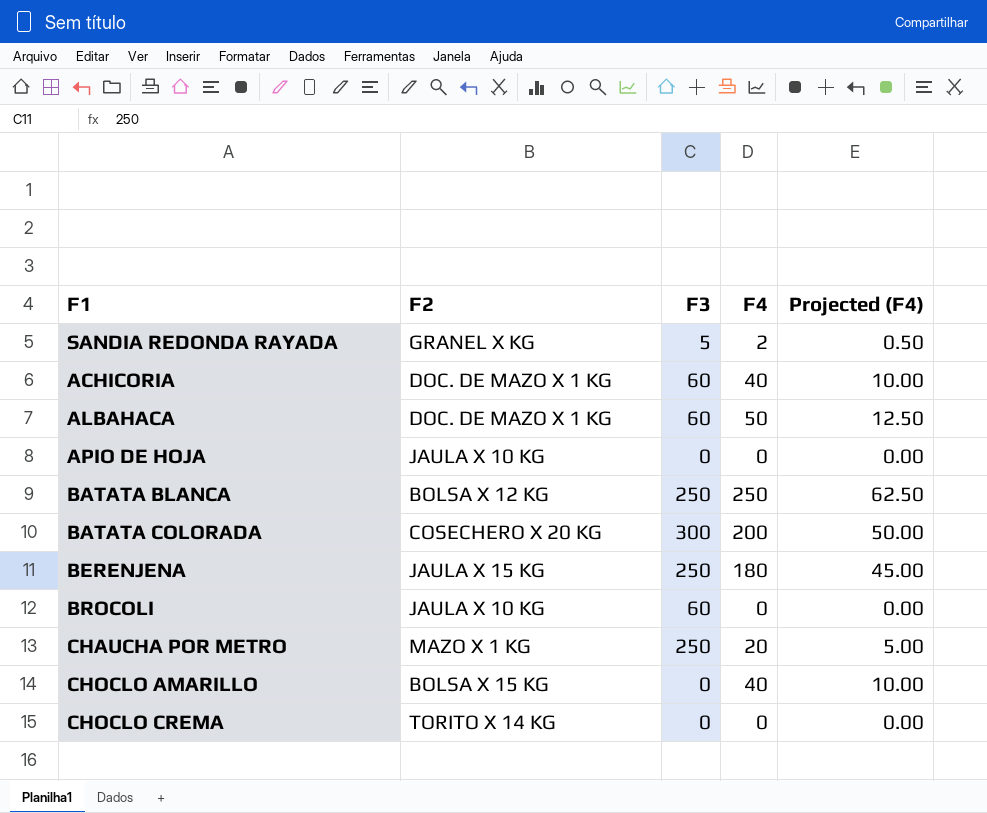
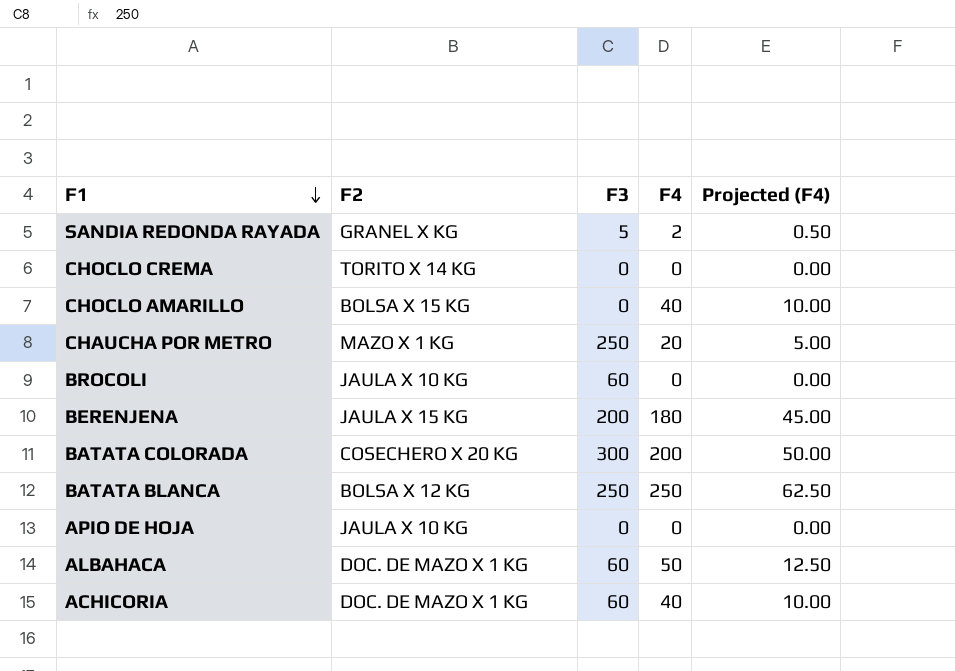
row order: none -> F1 descending
BERENJENA | F3: 250 -> 200

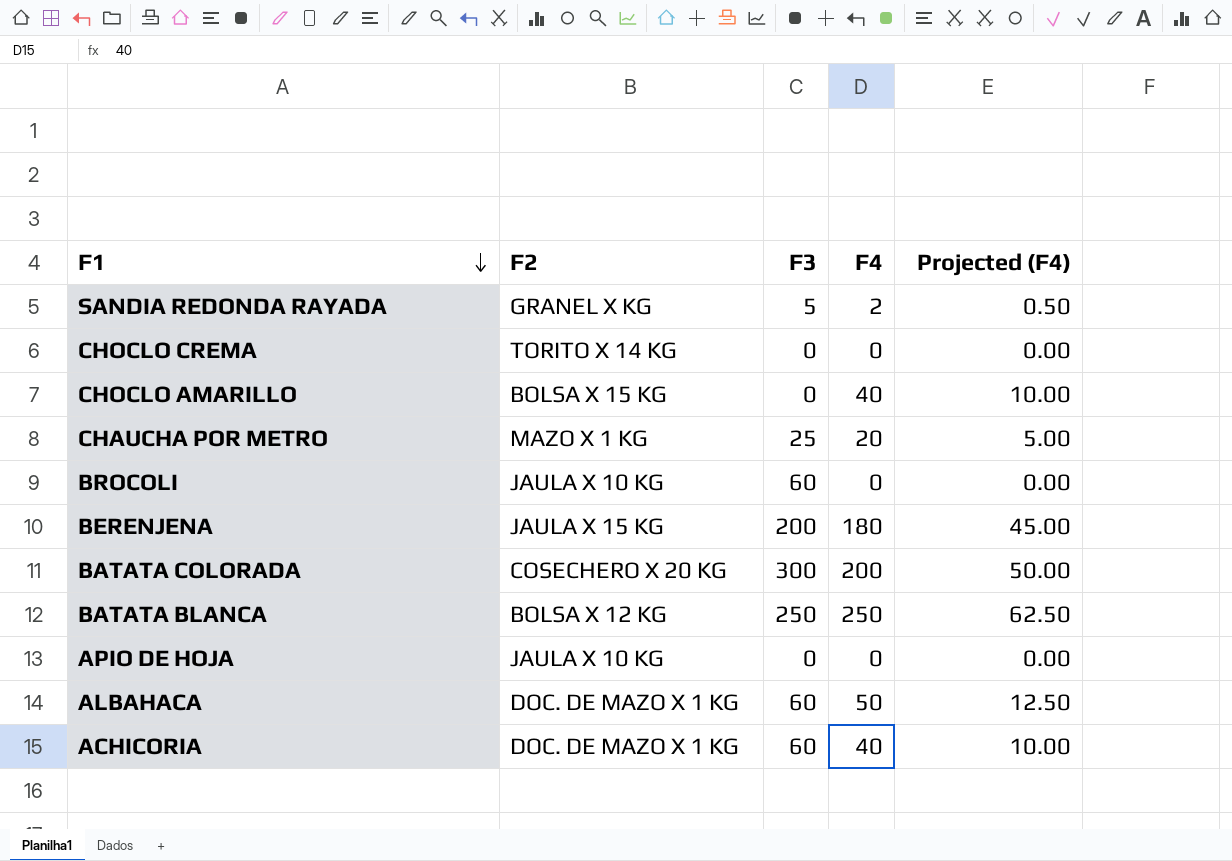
CHAUCHA POR METRO | F3: 250 -> 25

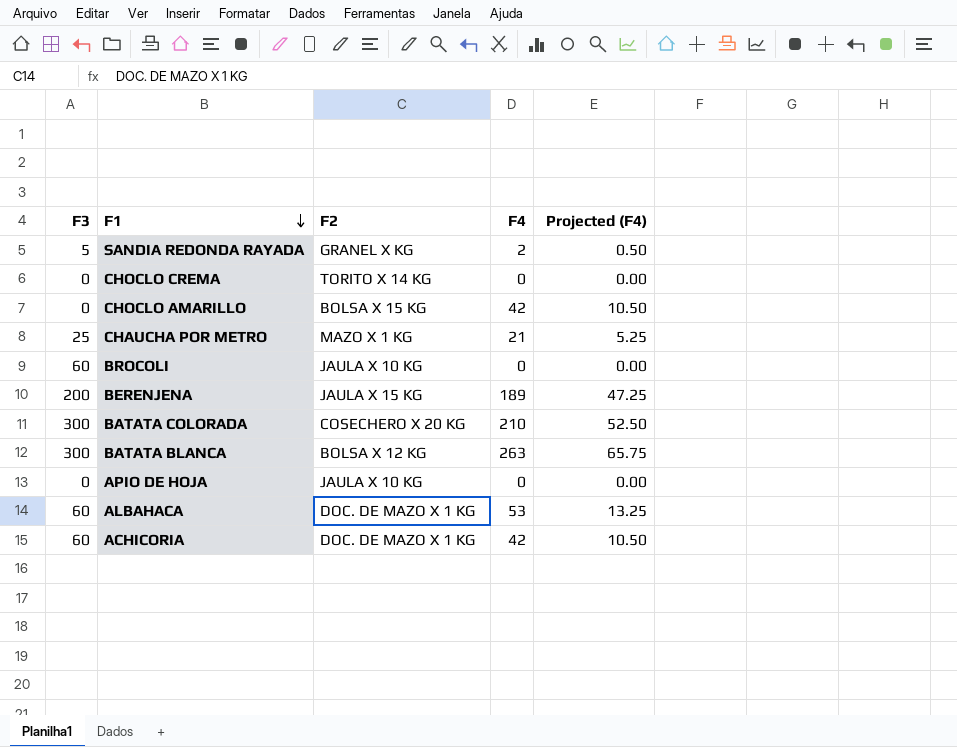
column F3 | position: 3 -> 1
CHOCLO AMARILLO | F4: 40 -> 42
CHOCLO AMARILLO | Projected (F4): 10.00 -> 10.50
CHAUCHA POR METRO | F4: 20 -> 21
CHAUCHA POR METRO | Projected (F4): 5.00 -> 5.25
BERENJENA | F4: 180 -> 189
BERENJENA | Projected (F4): 45.00 -> 47.25
BATATA COLORADA | F4: 200 -> 210
BATATA COLORADA | Projected (F4): 50.00 -> 52.50
BATATA BLANCA | F3: 250 -> 300
BATATA BLANCA | F4: 250 -> 263
BATATA BLANCA | Projected (F4): 62.50 -> 65.75
ALBAHACA | F4: 50 -> 53
ALBAHACA | Projected (F4): 12.50 -> 13.25
ACHICORIA | F4: 40 -> 42
ACHICORIA | Projected (F4): 10.00 -> 10.50

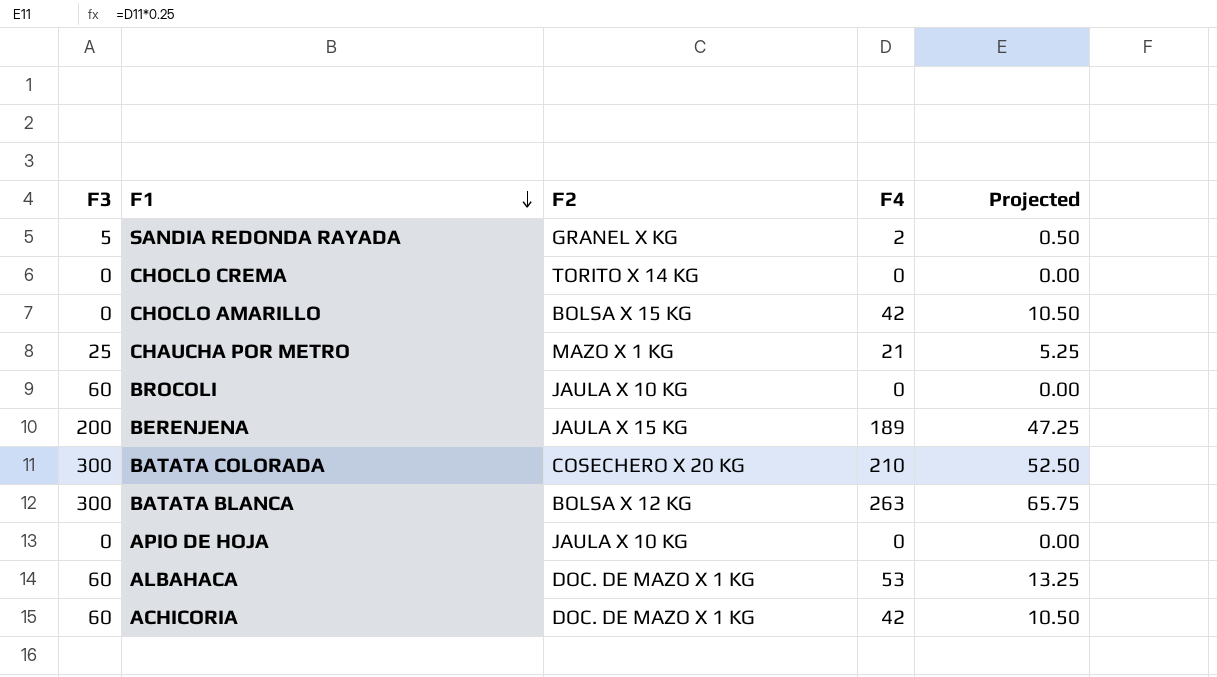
column name: Projected (F4) -> Projected

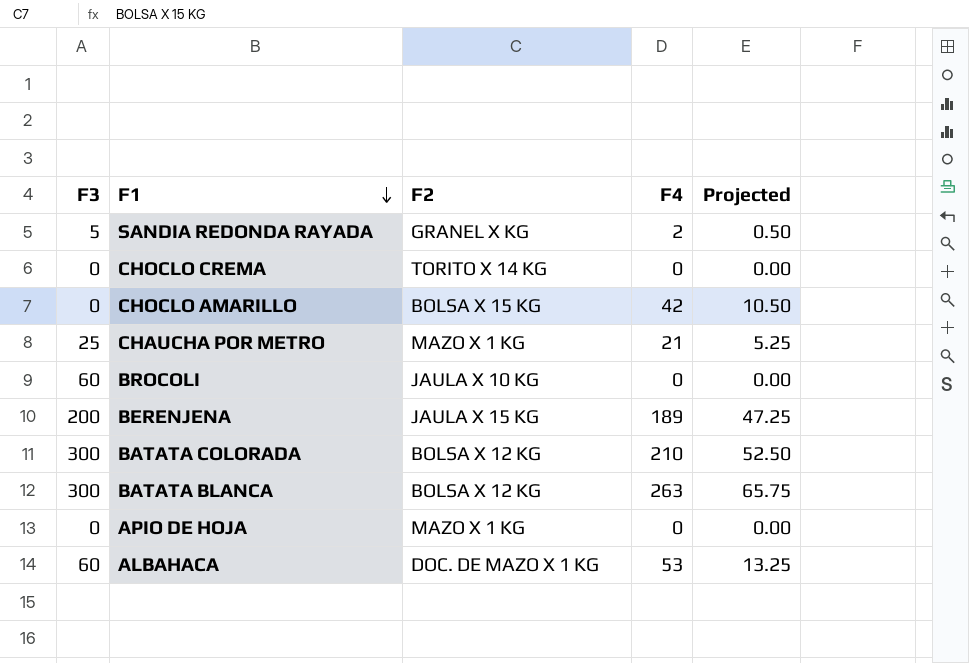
row ACHICORIA: 60 | DOC. DE MAZO X 1 KG | 42 | 10.50 -> none
BATATA COLORADA | F2: COSECHERO X 20 KG -> BOLSA X 12 KG
APIO DE HOJA | F2: JAULA X 10 KG -> MAZO X 1 KG

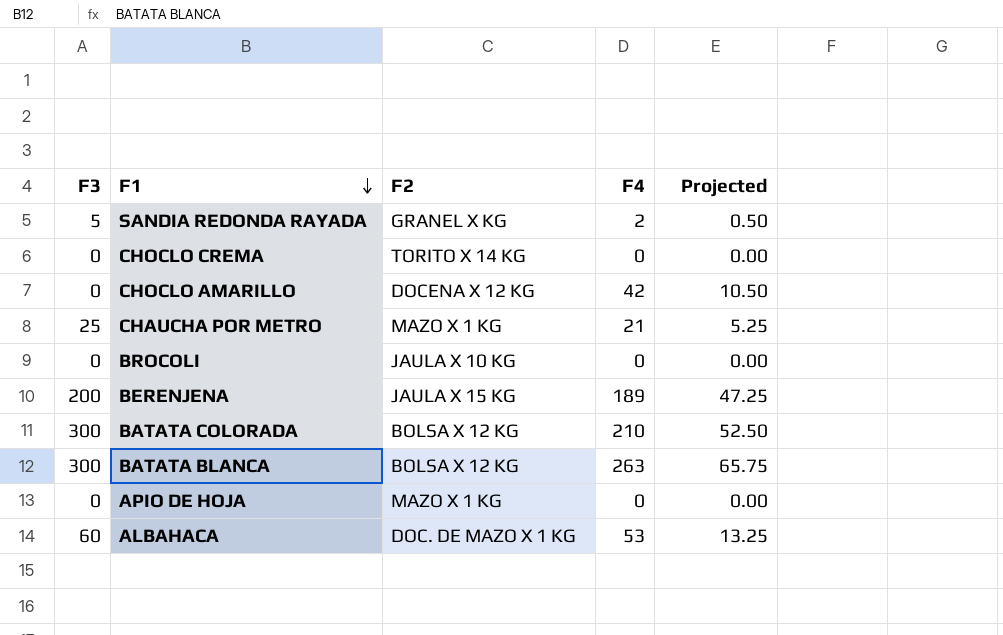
CHOCLO AMARILLO | F2: BOLSA X 15 KG -> DOCENA X 12 KG
BROCOLI | F3: 60 -> 0

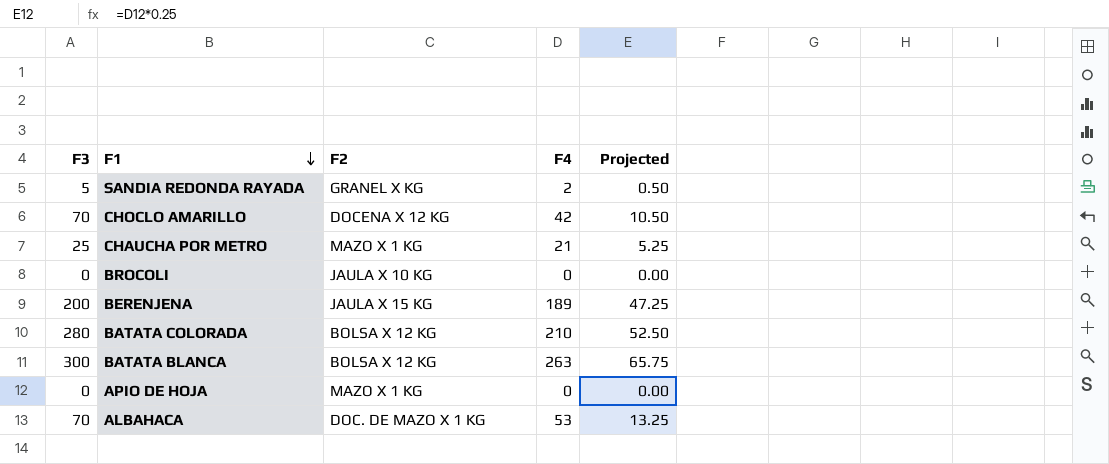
row CHOCLO CREMA: 0 | TORITO X 14 KG | 0 | 0.00 -> none
CHOCLO AMARILLO | F3: 0 -> 70
BATATA COLORADA | F3: 300 -> 280
ALBAHACA | F3: 60 -> 70

